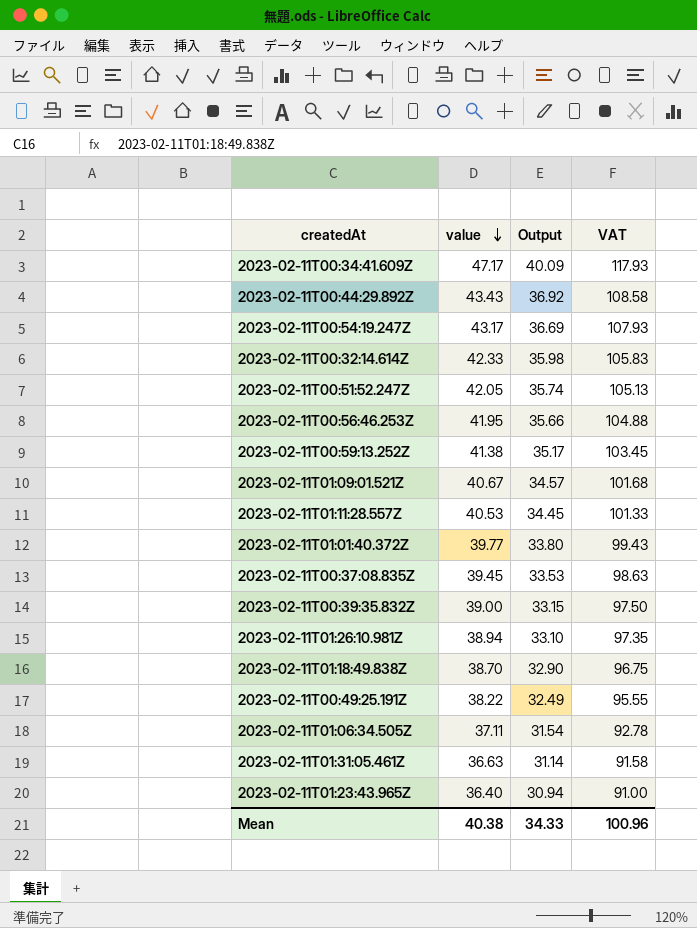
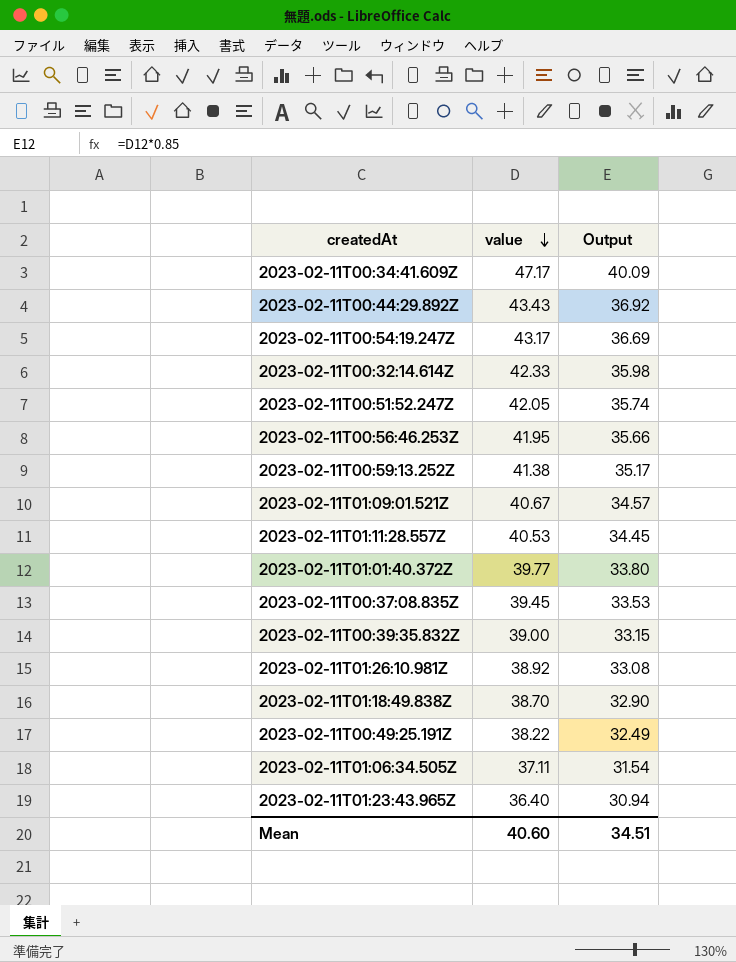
column VAT | formula: [value] * 2.5 -> none
row 2023-02-11T01:31:05.461Z: 36.63 | 31.14 | 91.58 -> none
2023-02-11T01:26:10.981Z | value: 38.94 -> 38.92
2023-02-11T01:26:10.981Z | Output: 33.10 -> 33.08
Mean | value: 40.38 -> 40.60
Mean | Output: 34.33 -> 34.51

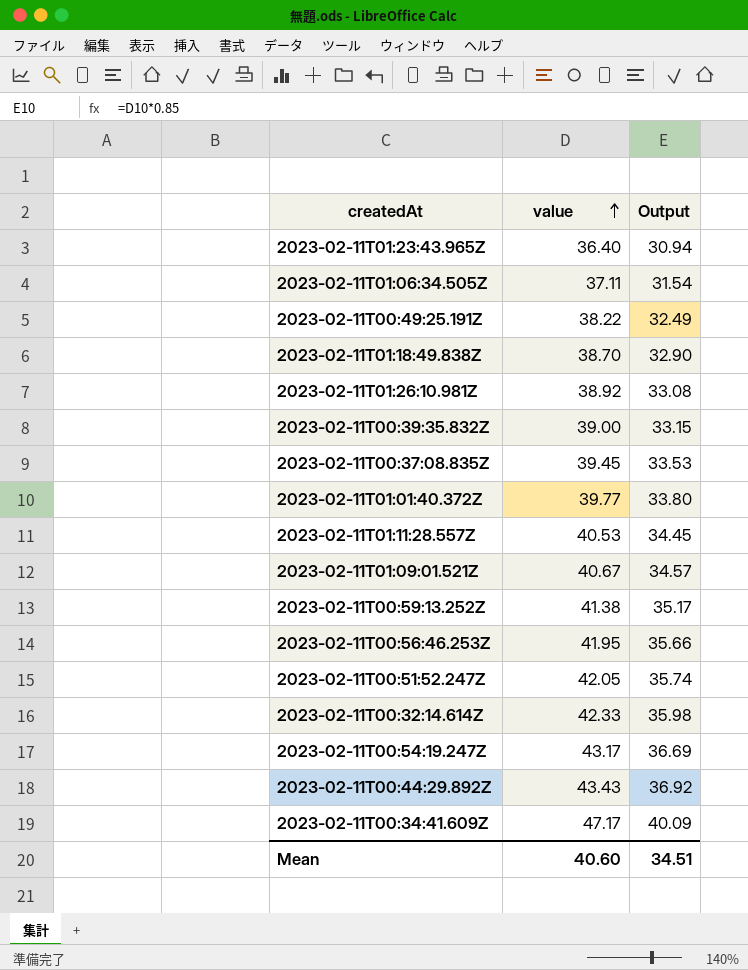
row order: value descending -> value ascending

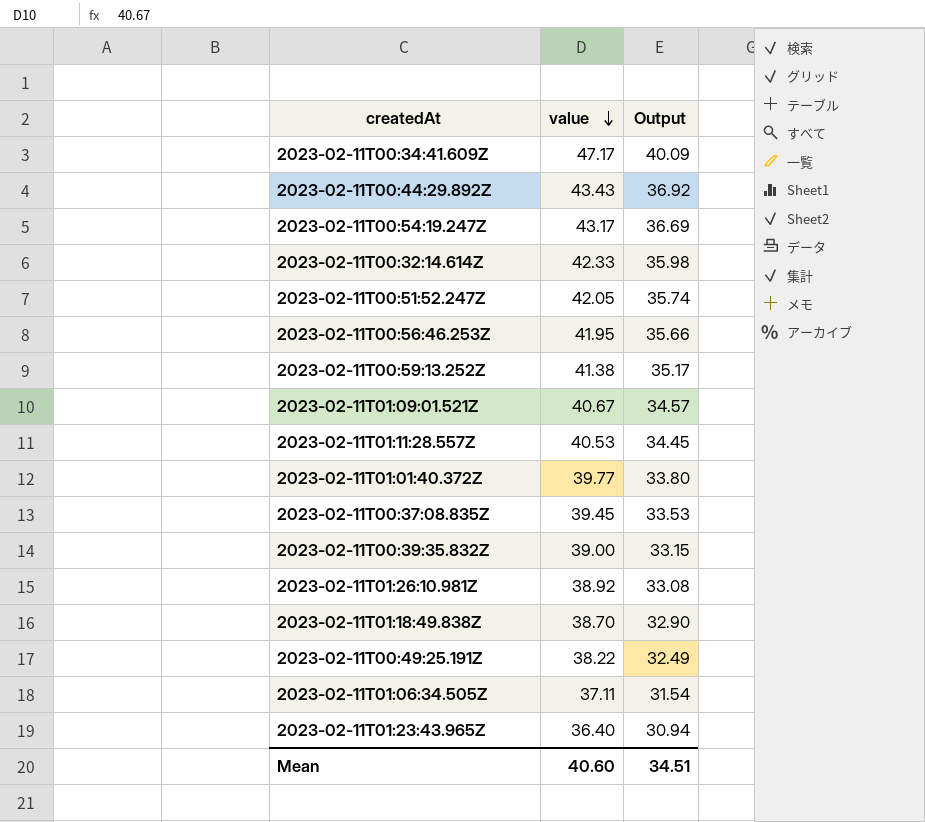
row order: value ascending -> value descending

